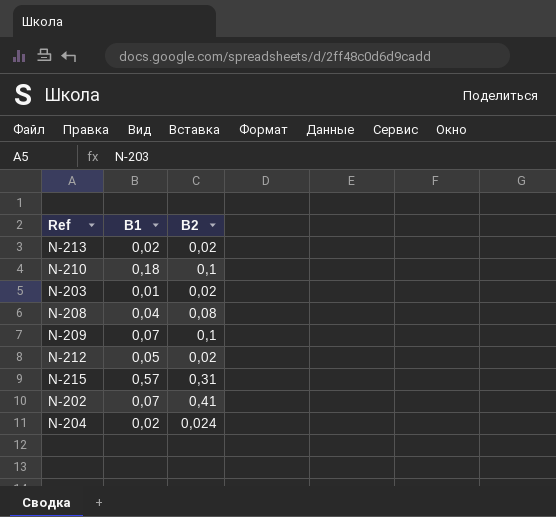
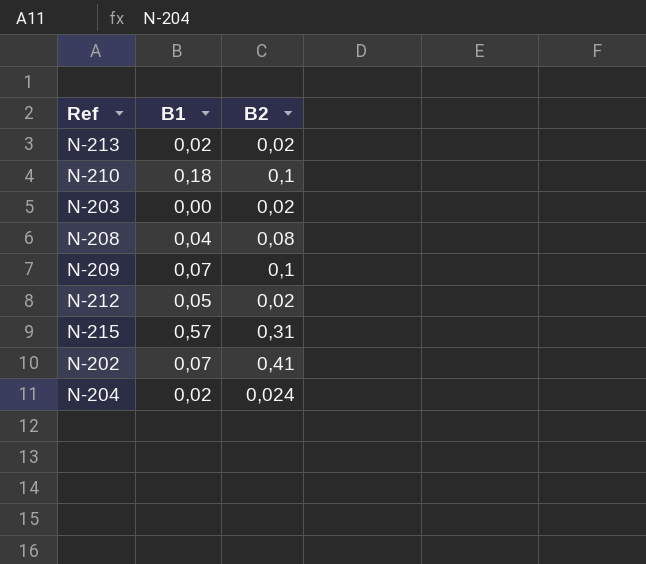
N-203 | B1: 0,01 -> 0,00

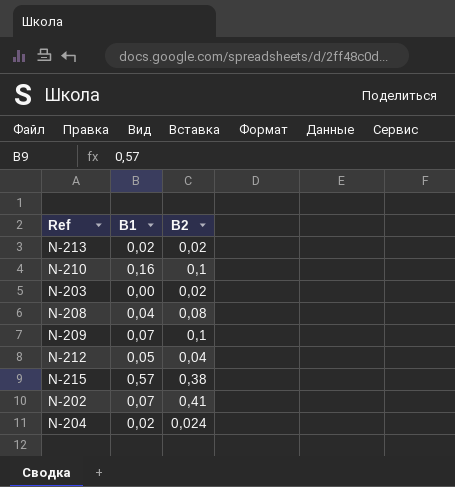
N-210 | B1: 0,18 -> 0,16
N-212 | B2: 0,02 -> 0,04
N-215 | B2: 0,31 -> 0,38

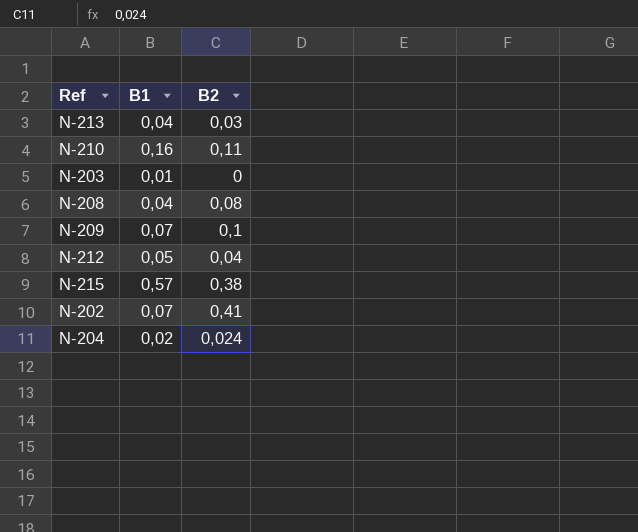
N-213 | B1: 0,02 -> 0,04
N-213 | B2: 0,02 -> 0,03
N-210 | B2: 0,1 -> 0,11
N-203 | B1: 0,00 -> 0,01
N-203 | B2: 0,02 -> 0

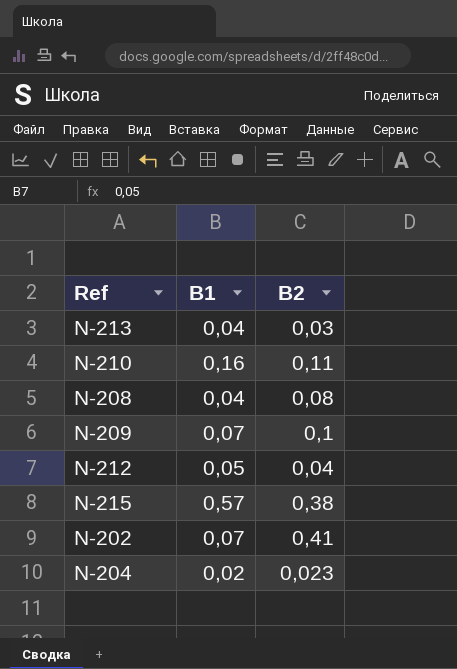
row N-203: 0,01 | 0 -> none
N-204 | B2: 0,024 -> 0,023

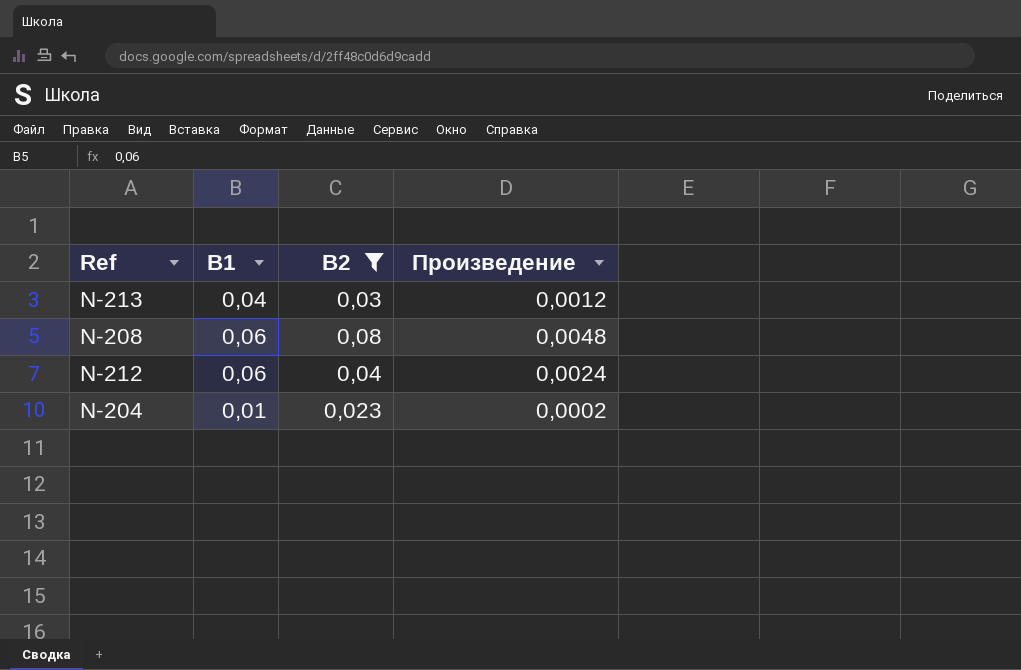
filter: none -> B2 <= 0,08
column Произведение | formula: none -> [B1] * [B2]
N-208 | B1: 0,04 -> 0,06
N-212 | B1: 0,05 -> 0,06
N-204 | B1: 0,02 -> 0,01

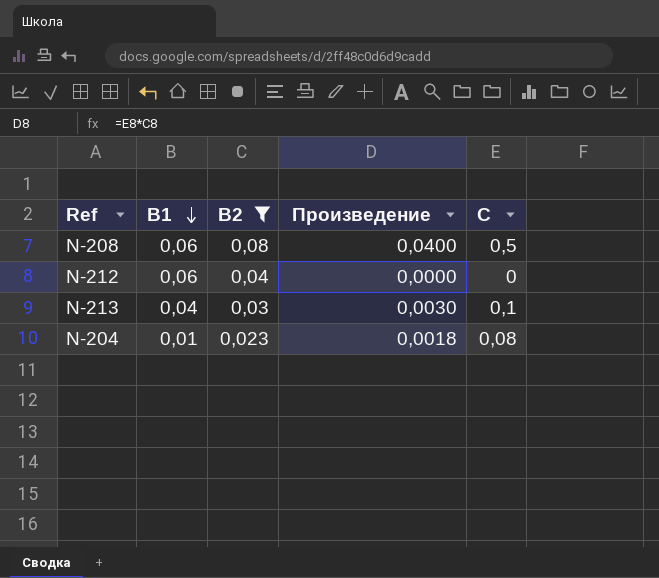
row order: none -> B1 descending
column Произведение | formula: [B1] * [B2] -> [B2] * [C]
column C | position: none -> 5

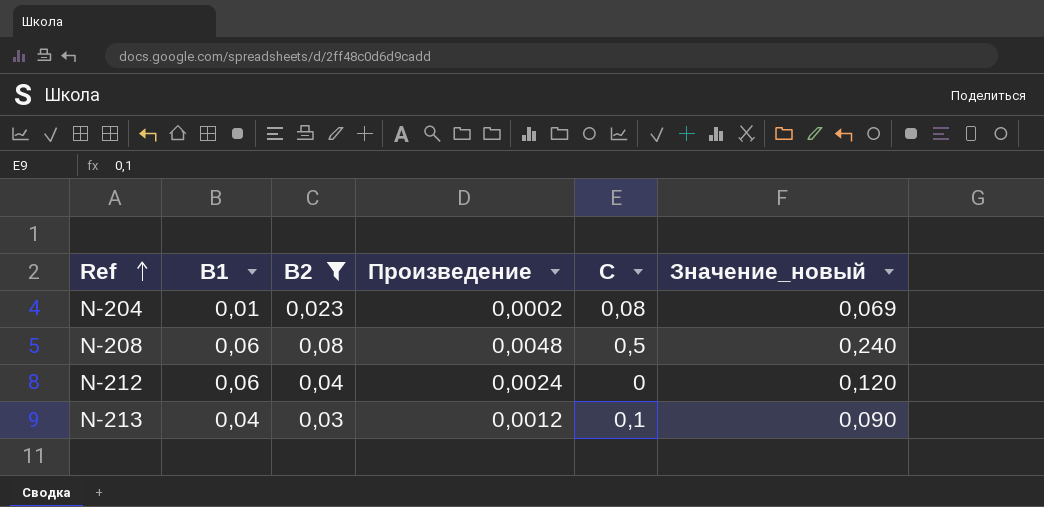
row order: B1 descending -> Ref ascending
column Произведение | formula: [B2] * [C] -> [B1] * [B2]
column Значение_новый | formula: none -> [B2] * 3

